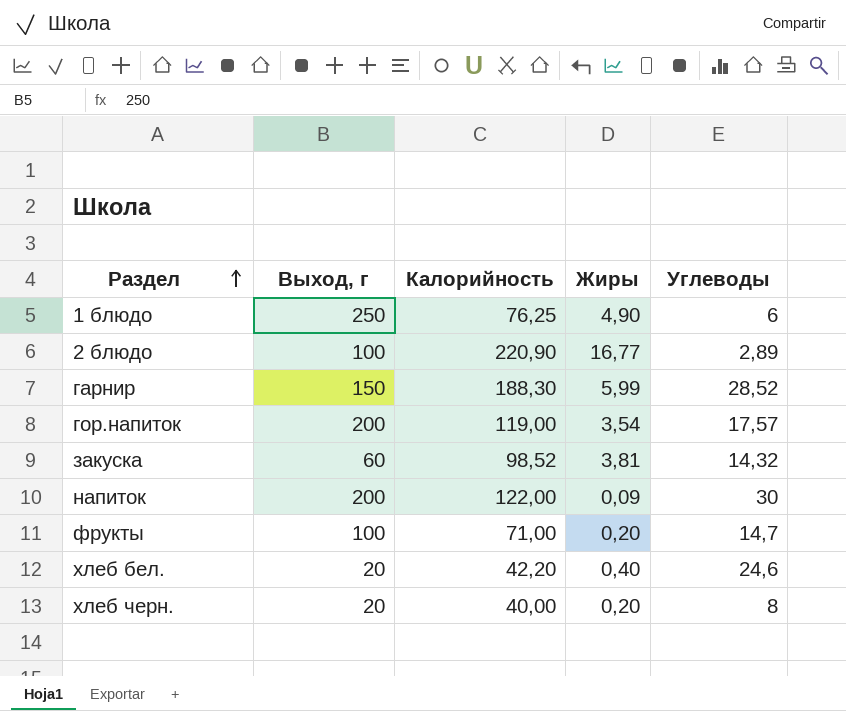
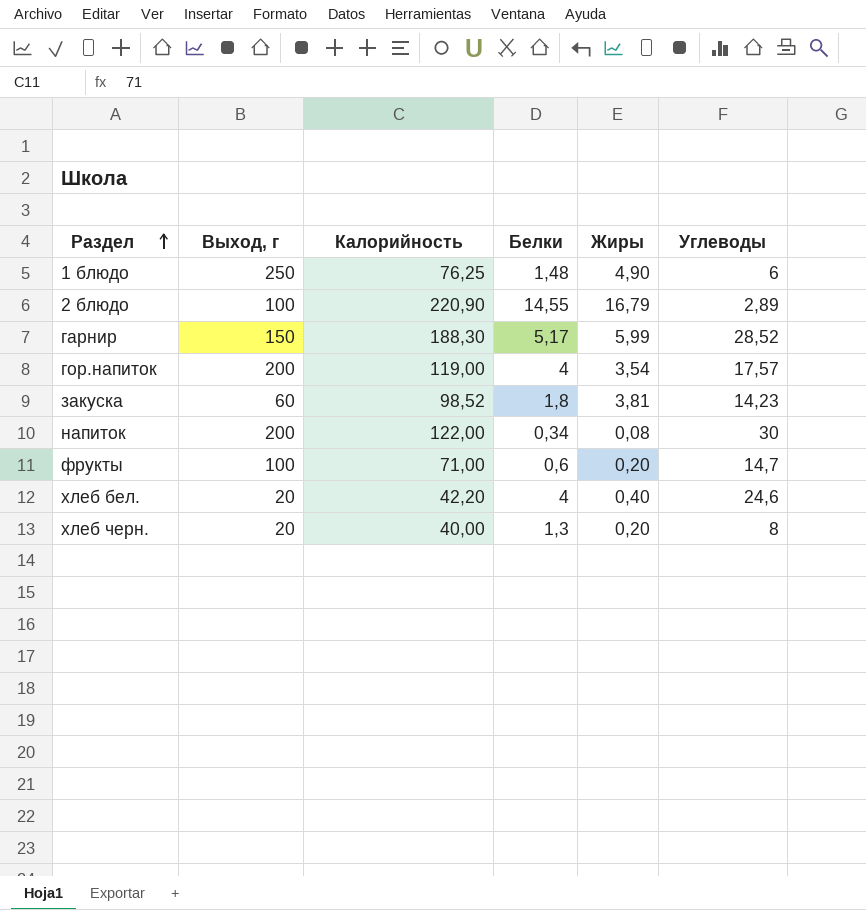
column Белки | position: none -> 4
2 блюдо | Жиры: 16,77 -> 16,79
закуска | Углеводы: 14,32 -> 14,23
напиток | Жиры: 0,09 -> 0,08

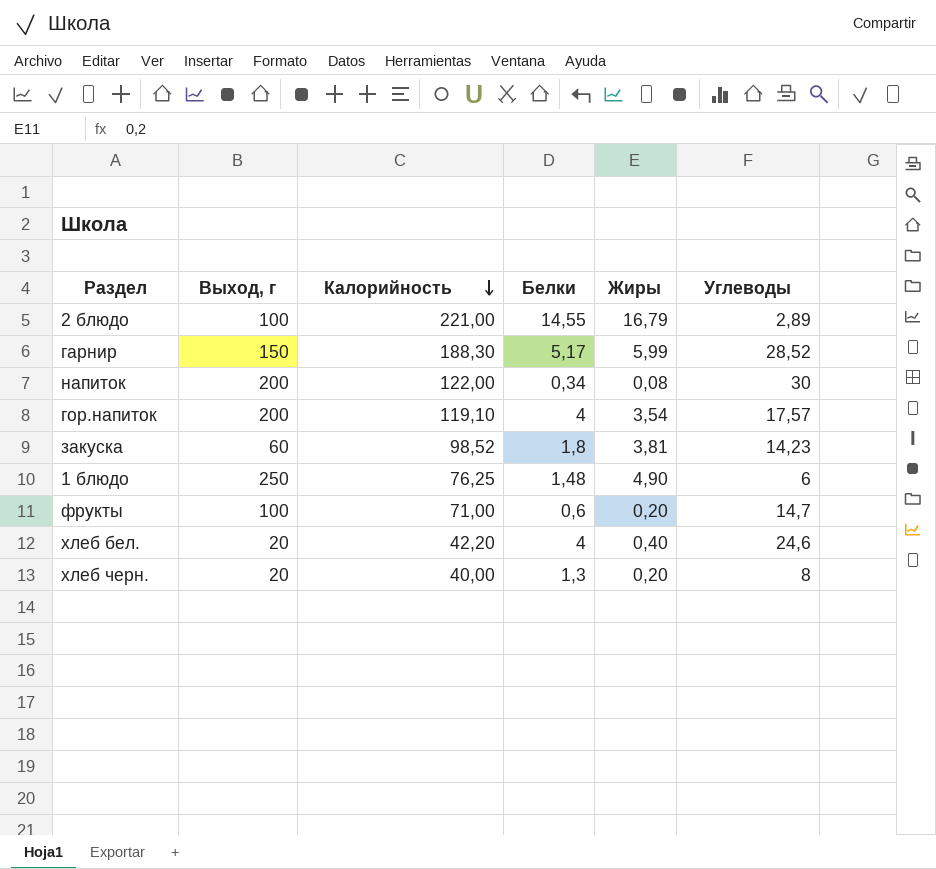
row order: Раздел ascending -> Калорийность descending
2 блюдо | Калорийность: 220,90 -> 221,00
гор.напиток | Калорийность: 119,00 -> 119,10

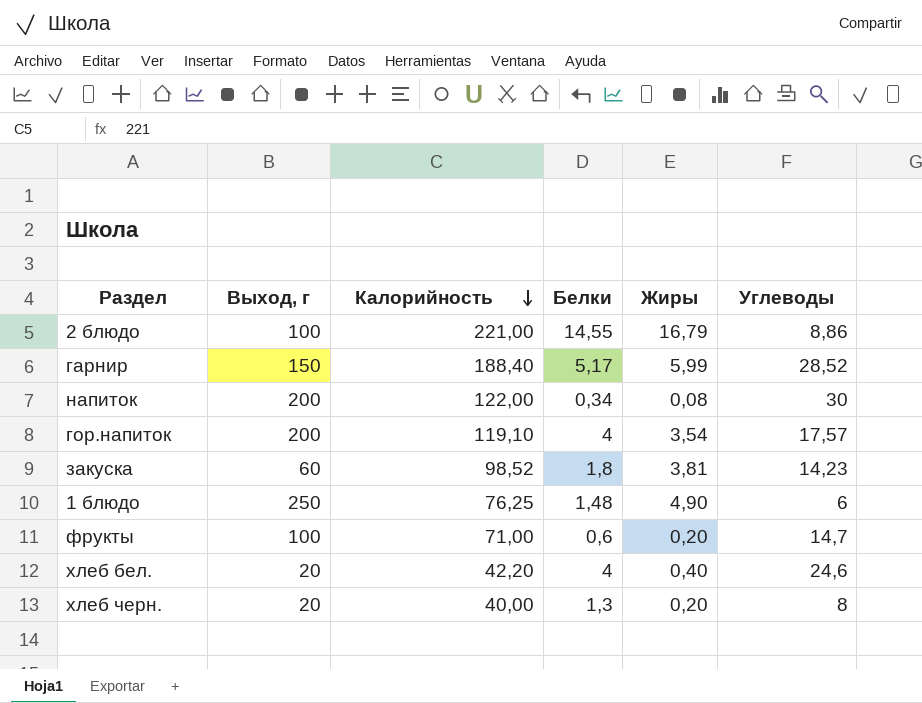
2 блюдо | Углеводы: 2,89 -> 8,86
гарнир | Калорийность: 188,30 -> 188,40

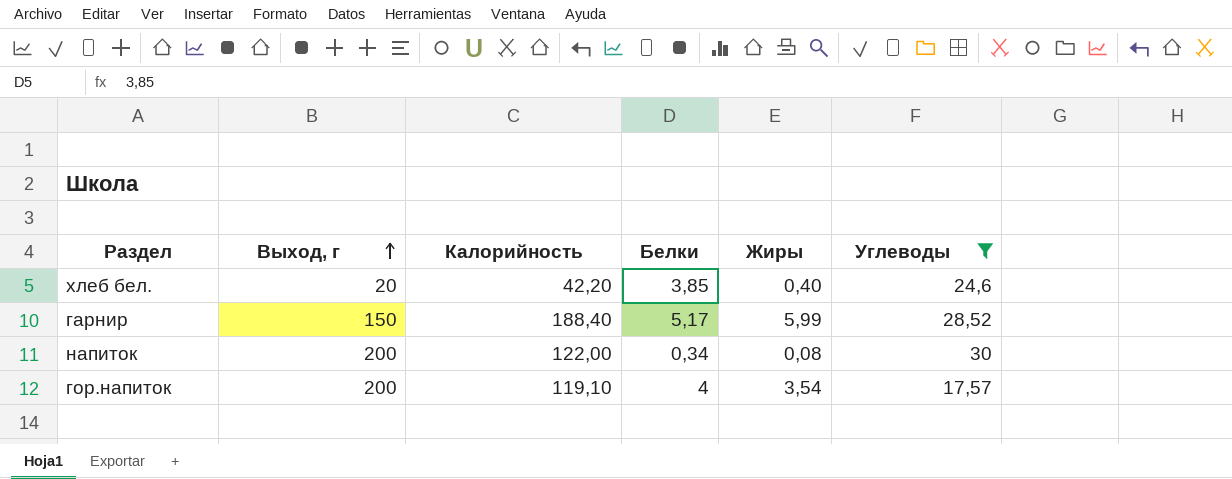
filter: none -> Углеводы >= 17,57
row order: Калорийность descending -> Выход, г ascending
хлеб бел. | Белки: 4 -> 3,85

